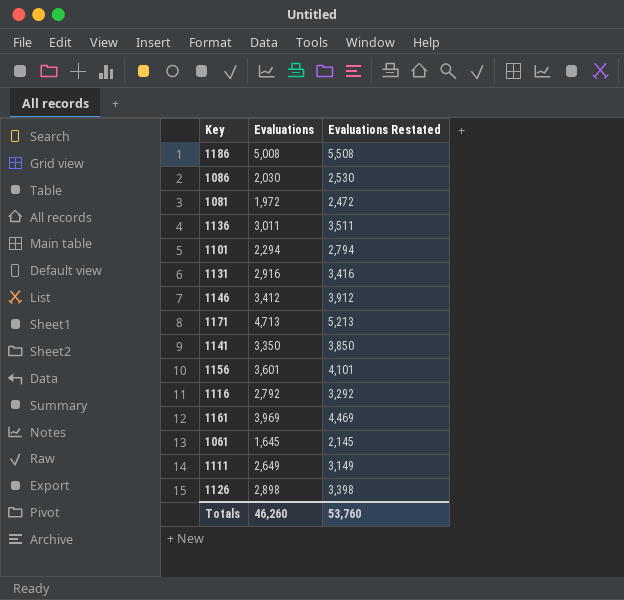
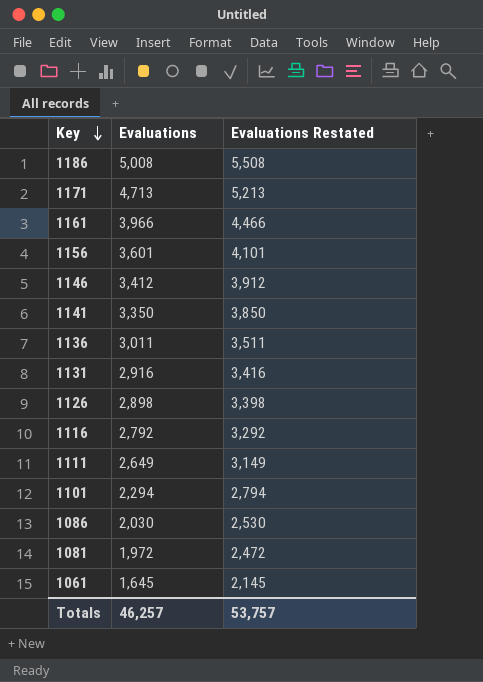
row order: none -> Key descending
1161 | Evaluations: 3,969 -> 3,966
1161 | Evaluations Restated: 4,469 -> 4,466
Totals | Evaluations: 46,260 -> 46,257
Totals | Evaluations Restated: 53,760 -> 53,757

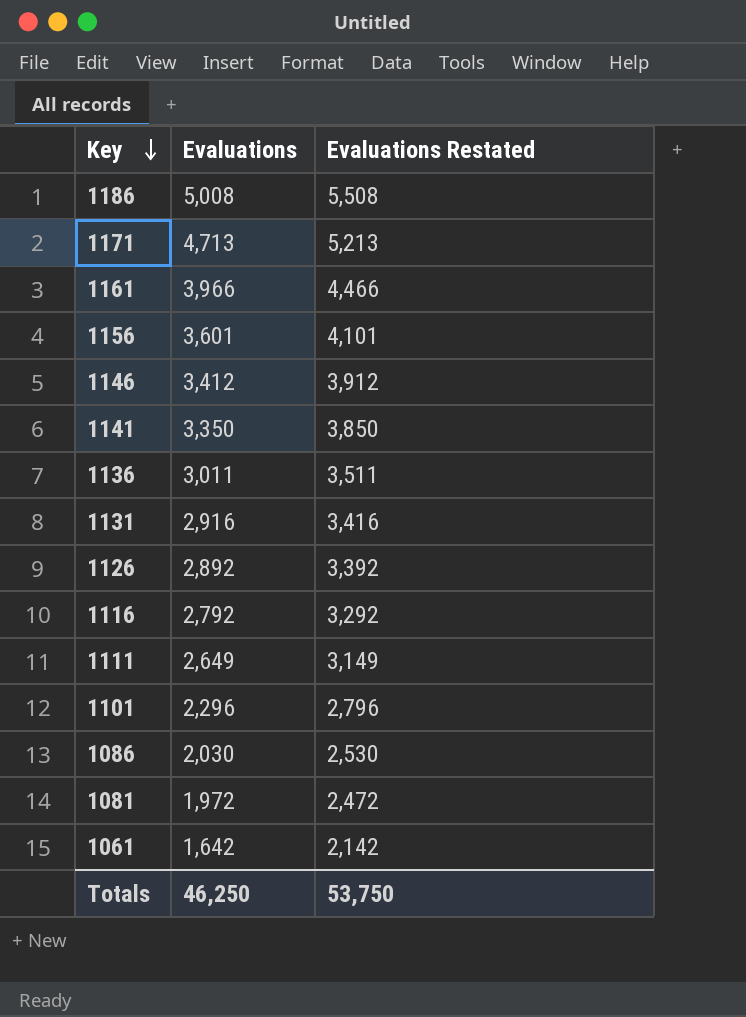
1126 | Evaluations: 2,898 -> 2,892
1126 | Evaluations Restated: 3,398 -> 3,392
1101 | Evaluations: 2,294 -> 2,296
1101 | Evaluations Restated: 2,794 -> 2,796
1061 | Evaluations: 1,645 -> 1,642
1061 | Evaluations Restated: 2,145 -> 2,142
Totals | Evaluations: 46,257 -> 46,250
Totals | Evaluations Restated: 53,757 -> 53,750

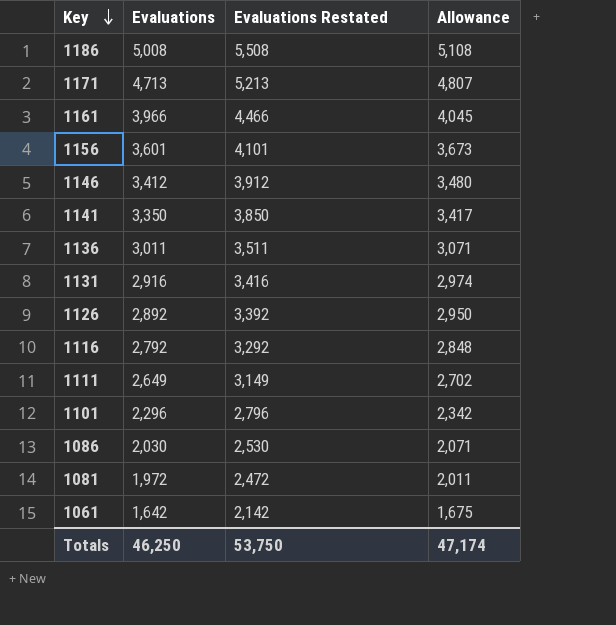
column Allowance | formula: none -> [Evaluations] * 1.02

